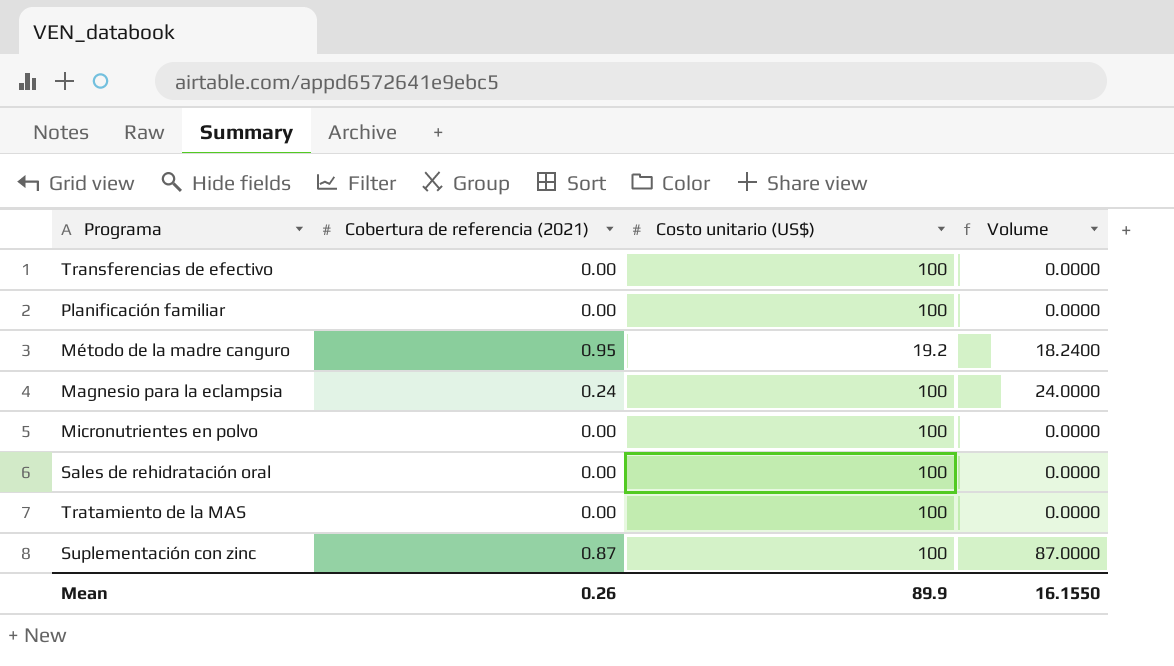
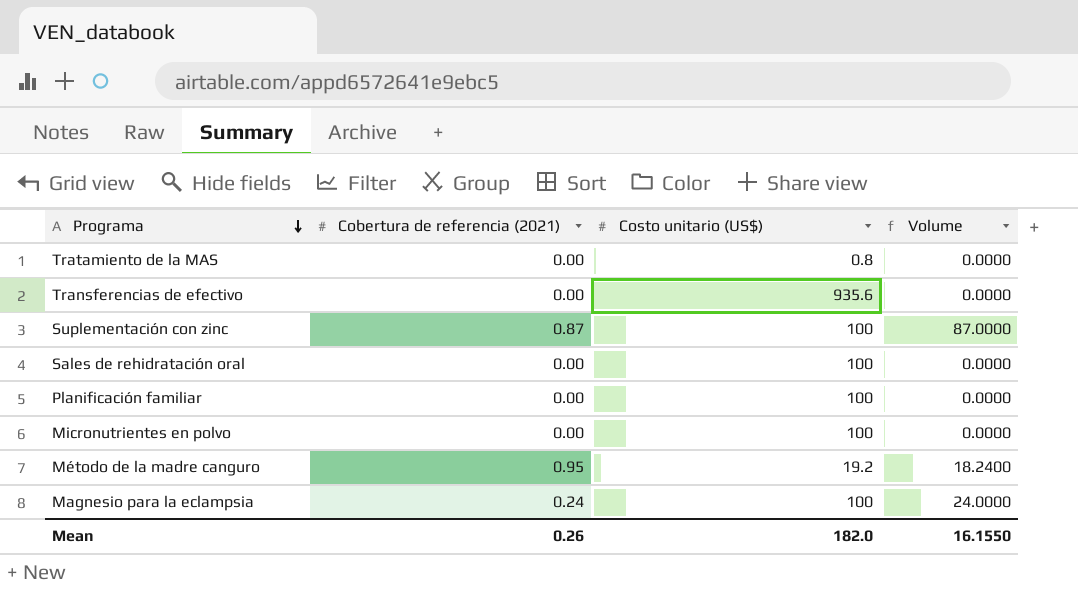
row order: none -> Programa descending
Tratamiento de la MAS | Costo unitario (US$): 100 -> 0.8
Transferencias de efectivo | Costo unitario (US$): 100 -> 935.6
Mean | Costo unitario (US$): 89.9 -> 182.0

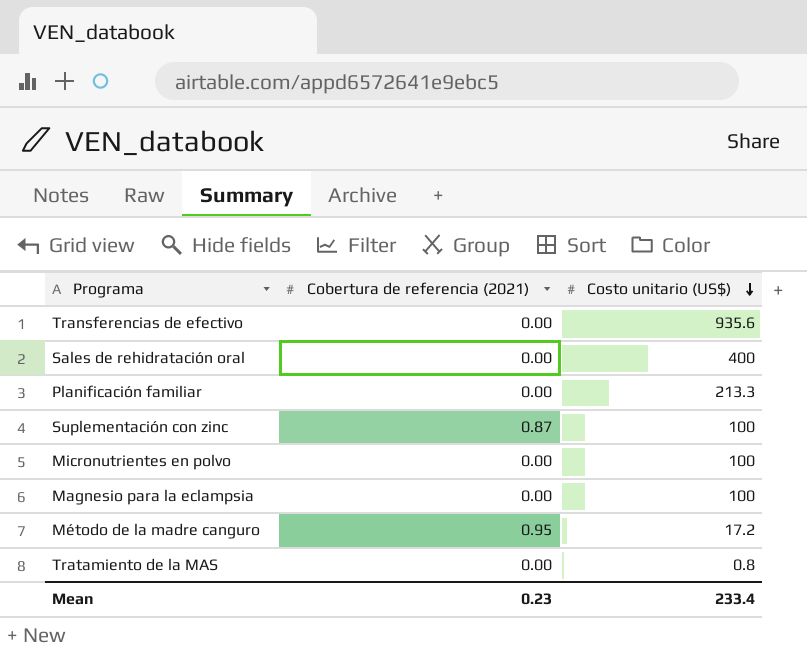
row order: Programa descending -> Costo unitario (US$) descending
column Volume | formula: [Cobertura de referencia (2021)] * [Costo unitario (US$)] -> none
Sales de rehidratación oral | Costo unitario (US$): 100 -> 400
Planificación familiar | Costo unitario (US$): 100 -> 213.3
Magnesio para la eclampsia | Cobertura de referencia (2021): 0.24 -> 0.00
Método de la madre canguro | Costo unitario (US$): 19.2 -> 17.2
Mean | Cobertura de referencia (2021): 0.26 -> 0.23
Mean | Costo unitario (US$): 182.0 -> 233.4

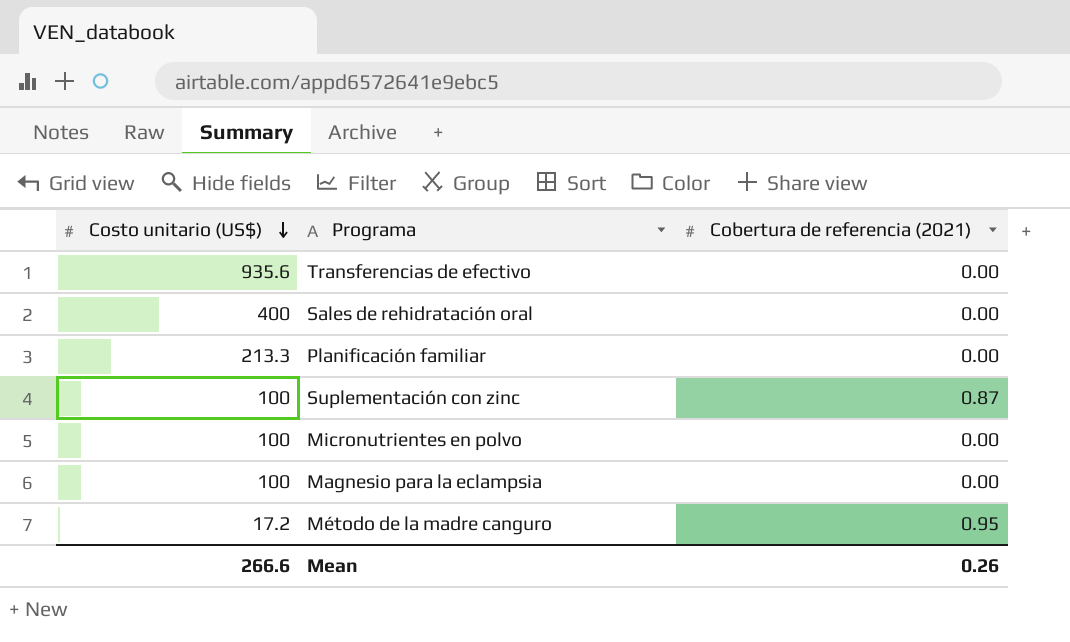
column Costo unitario (US$) | position: 3 -> 1
row Tratamiento de la MAS: 0.00 | 0.8 -> none
Mean | Costo unitario (US$): 233.4 -> 266.6
Mean | Cobertura de referencia (2021): 0.23 -> 0.26

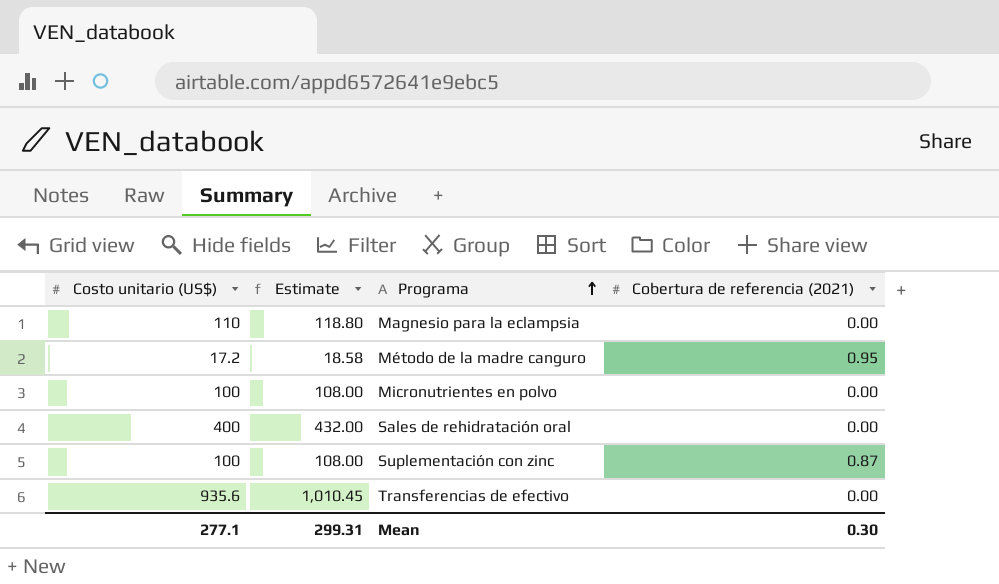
row order: Costo unitario (US$) descending -> Programa ascending
column Estimate | formula: none -> [Costo unitario (US$)] * 1.08
row Planificación familiar: 213.3 | 0.00 -> none
Magnesio para la eclampsia | Costo unitario (US$): 100 -> 110
Mean | Costo unitario (US$): 266.6 -> 277.1
Mean | Cobertura de referencia (2021): 0.26 -> 0.30

